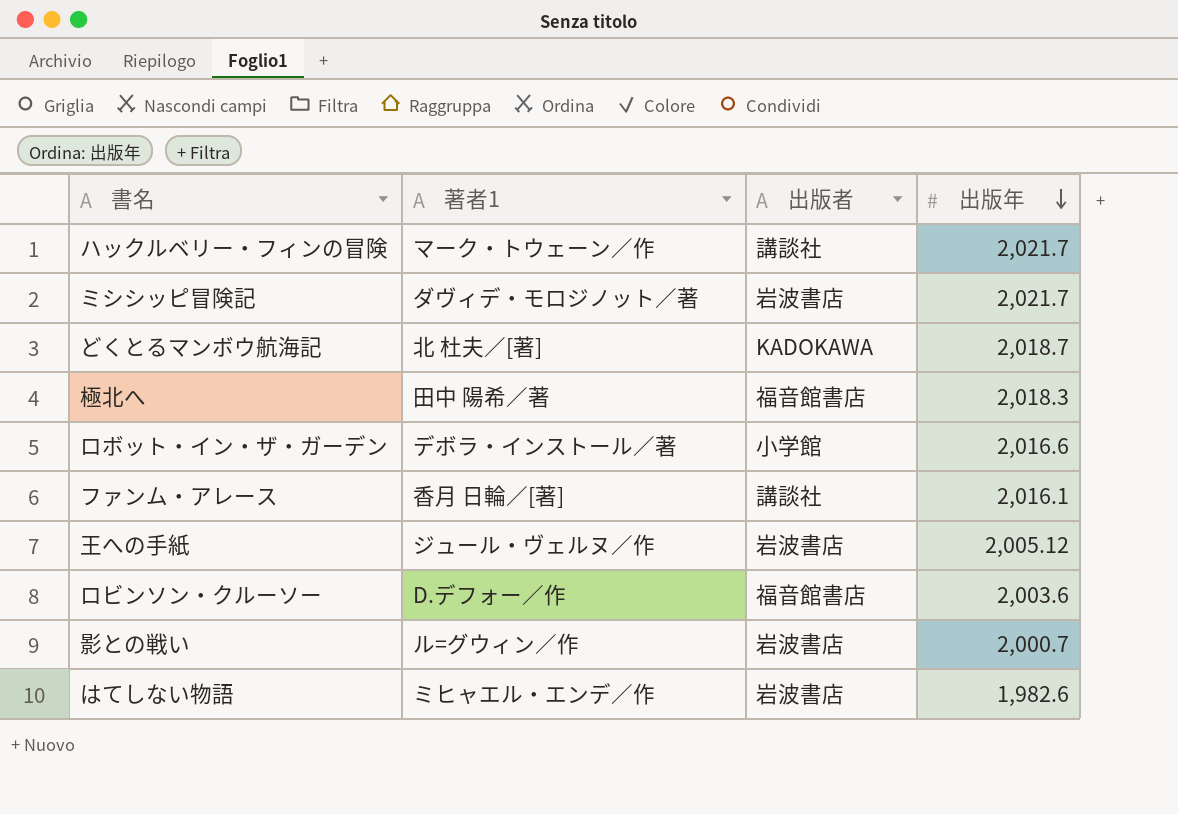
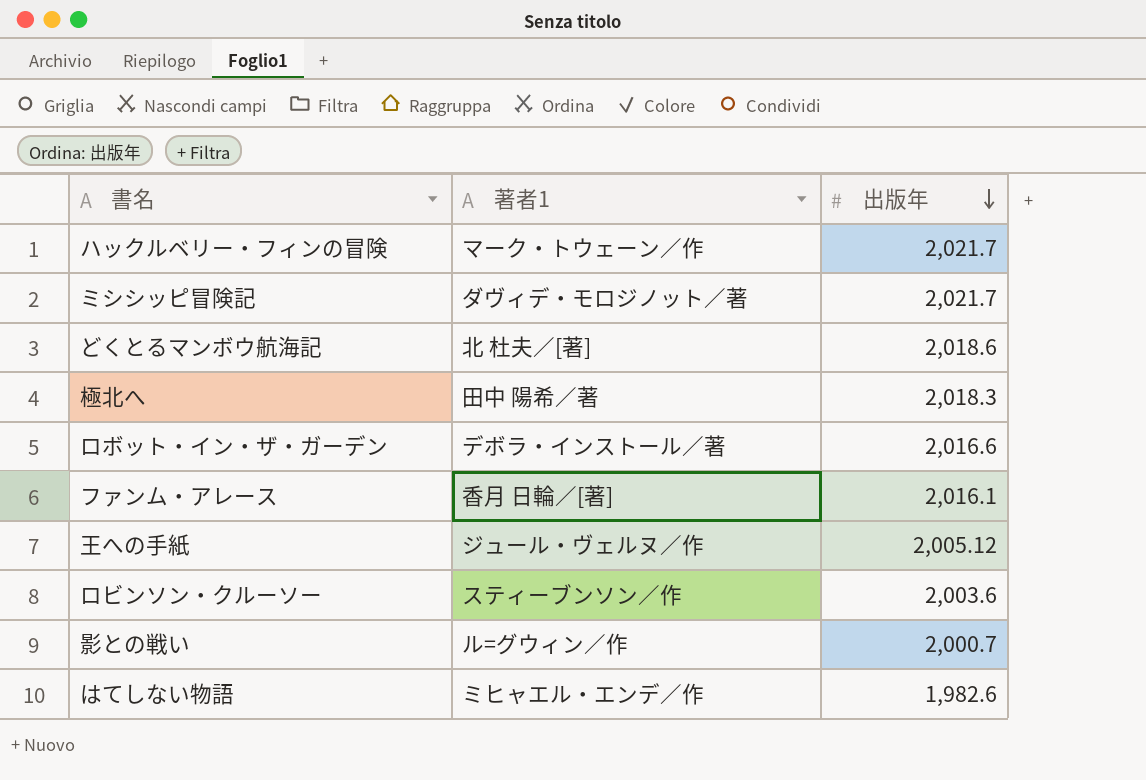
column 出版者 | position: 3 -> none
どくとるマンボウ航海記 | 出版年: 2,018.7 -> 2,018.6
ロビンソン・クルーソー | 著者1: D.デフォー／作 -> スティーブンソン／作

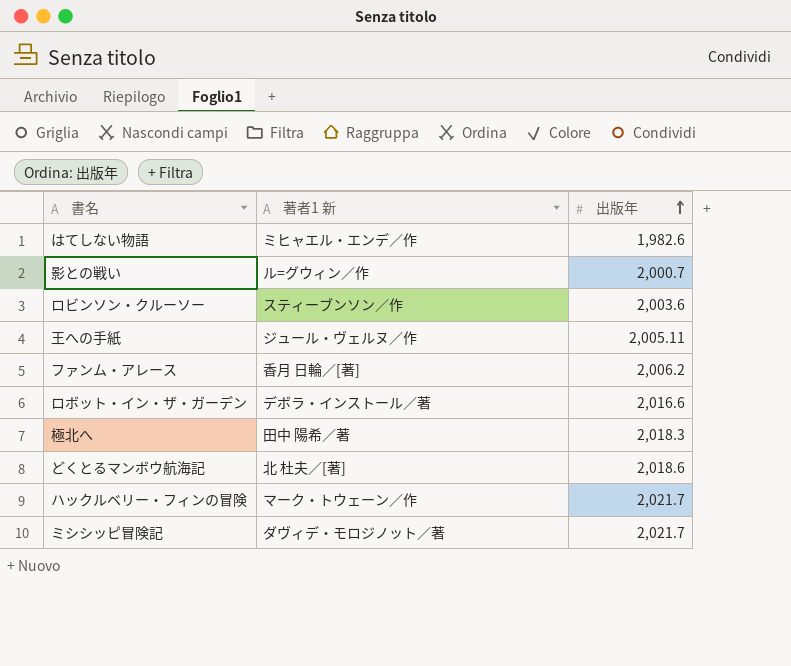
row order: 出版年 descending -> 出版年 ascending
column name: 著者1 -> 著者1 新
王への手紙 | 出版年: 2,005.12 -> 2,005.11
ファンム・アレース | 出版年: 2,016.1 -> 2,006.2

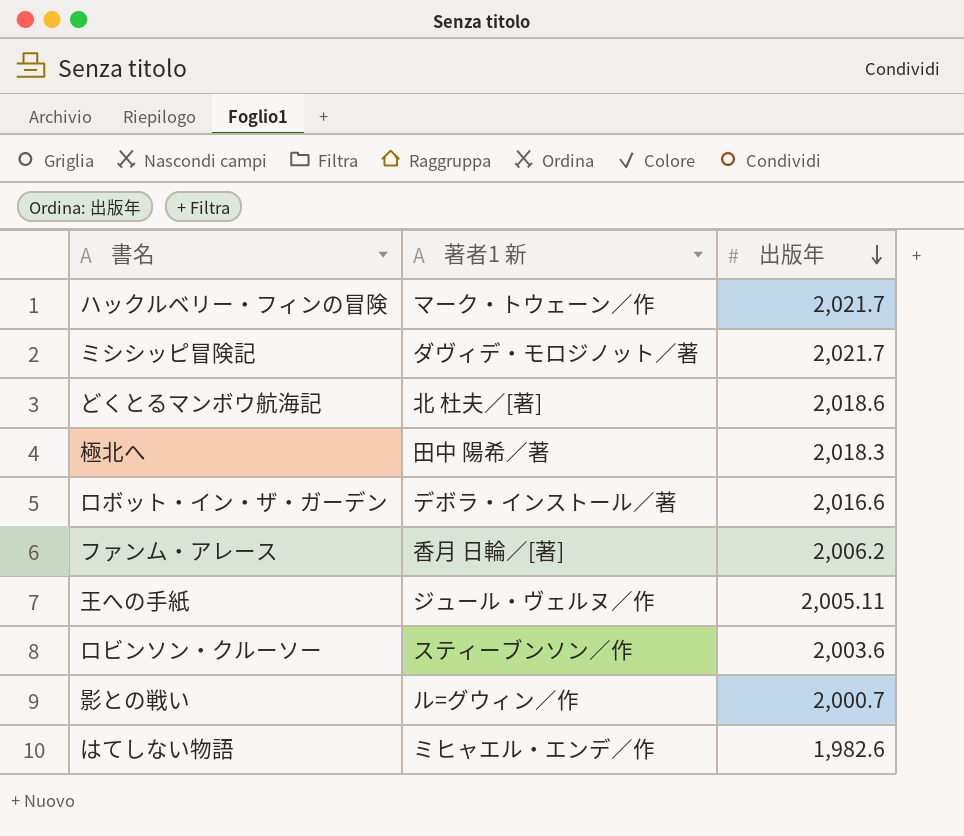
row order: 出版年 ascending -> 出版年 descending

